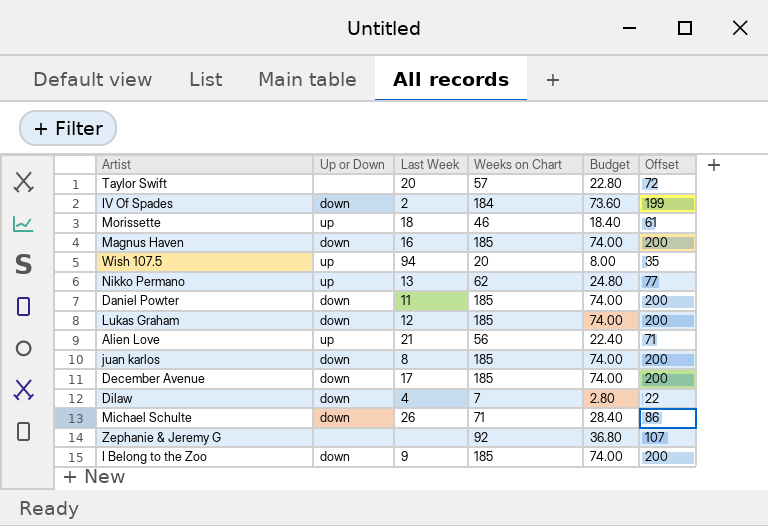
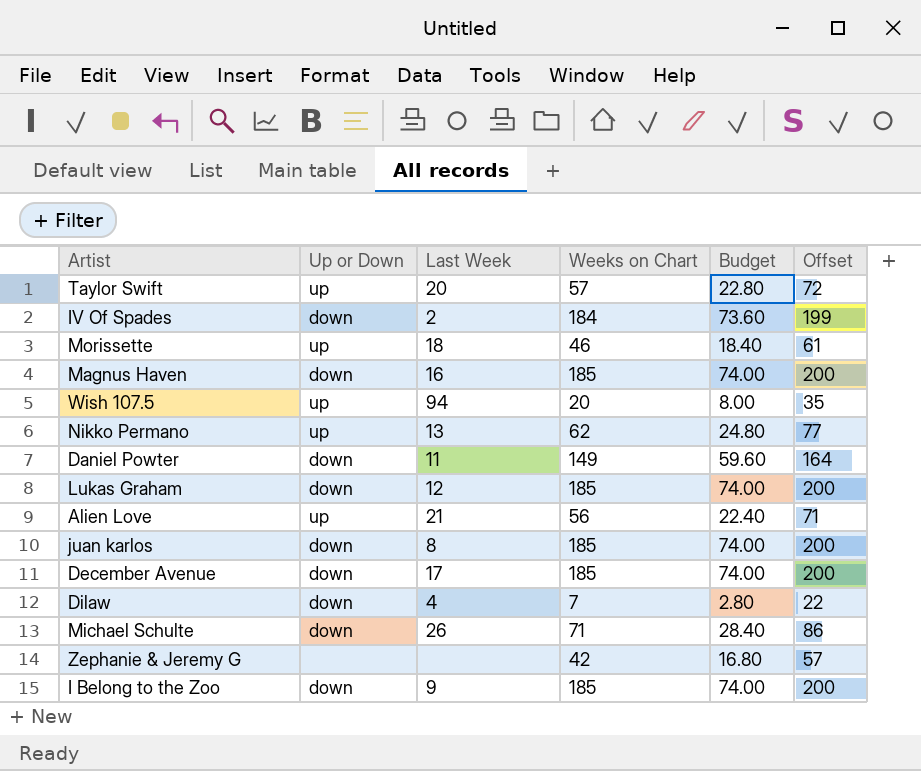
Taylor Swift | Up or Down: none -> up
Daniel Powter | Weeks on Chart: 185 -> 149
Daniel Powter | Budget: 74.00 -> 59.60
Daniel Powter | Offset: 200 -> 164
Zephanie & Jeremy G | Weeks on Chart: 92 -> 42
Zephanie & Jeremy G | Budget: 36.80 -> 16.80
Zephanie & Jeremy G | Offset: 107 -> 57

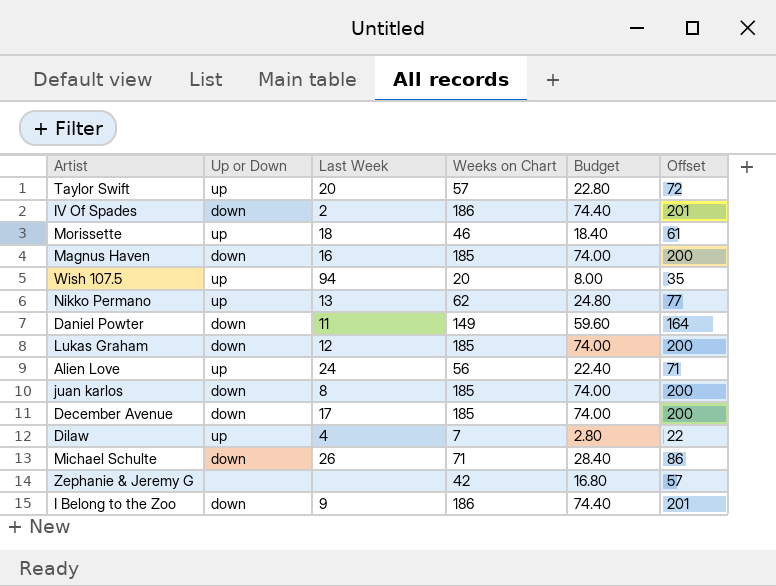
IV Of Spades | Weeks on Chart: 184 -> 186
IV Of Spades | Budget: 73.60 -> 74.40
IV Of Spades | Offset: 199 -> 201
Alien Love | Last Week: 21 -> 24
Dilaw | Up or Down: down -> up
I Belong to the Zoo | Weeks on Chart: 185 -> 186
I Belong to the Zoo | Budget: 74.00 -> 74.40
I Belong to the Zoo | Offset: 200 -> 201

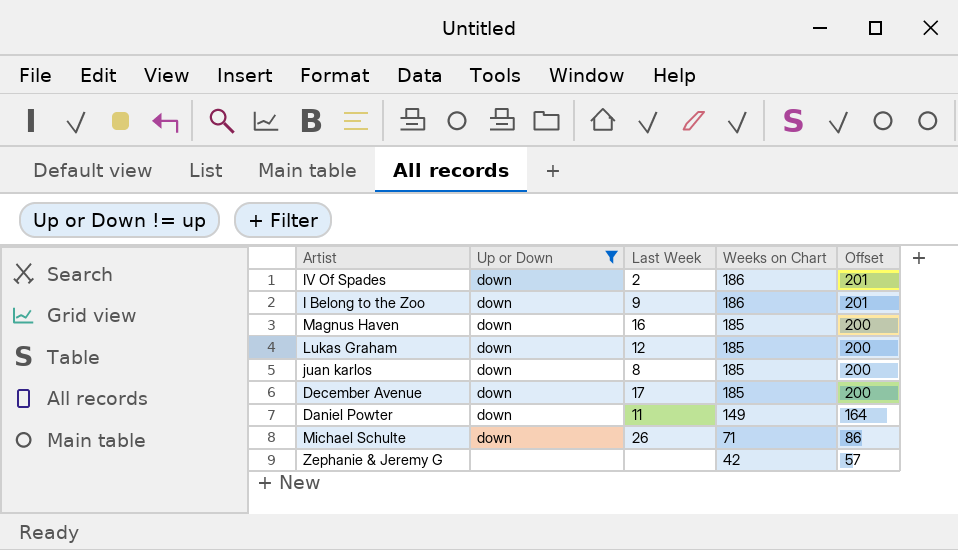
filter: none -> Up or Down != up
row order: none -> Weeks on Chart descending
column Budget | formula: [Weeks on Chart] * 0.4 -> none

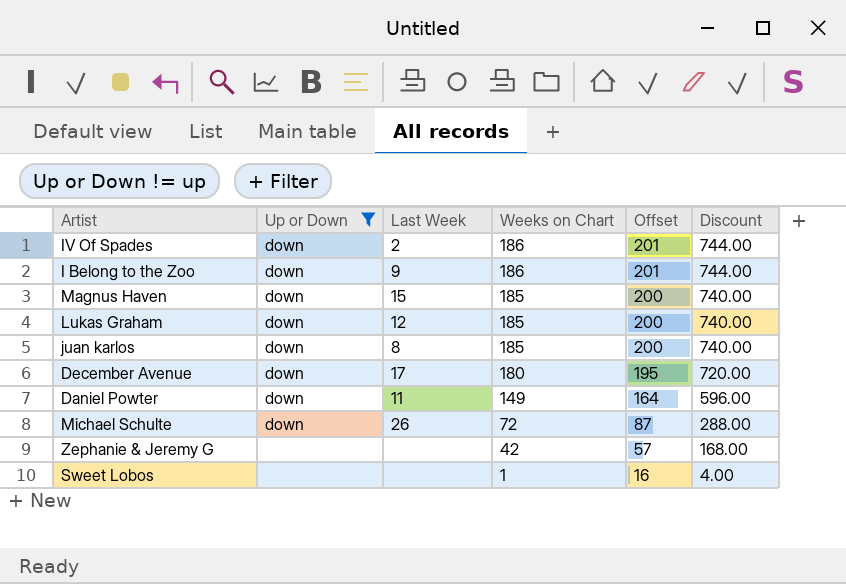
column Discount | formula: none -> [Weeks on Chart] * 4
Magnus Haven | Last Week: 16 -> 15
December Avenue | Weeks on Chart: 185 -> 180
December Avenue | Offset: 200 -> 195
Michael Schulte | Weeks on Chart: 71 -> 72
Michael Schulte | Offset: 86 -> 87
row Sweet Lobos: none -> none | none | 1 | 16 | 4.00

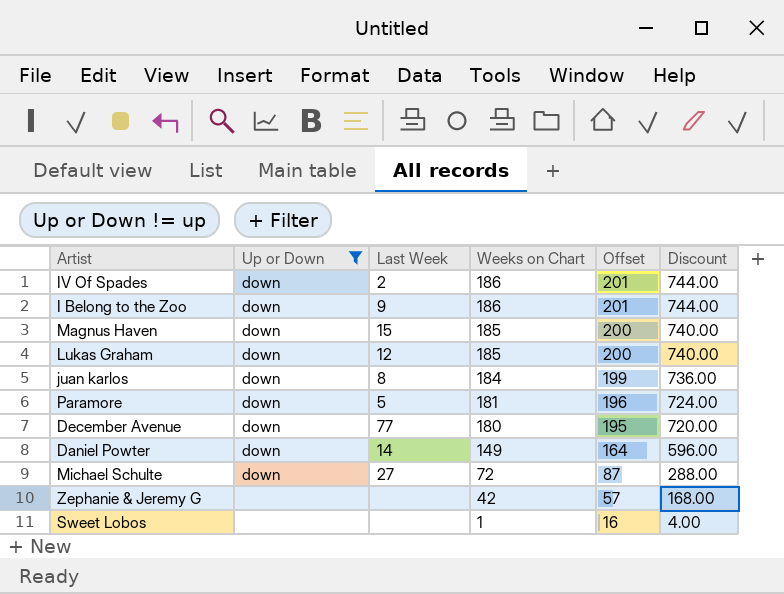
juan karlos | Weeks on Chart: 185 -> 184
juan karlos | Offset: 200 -> 199
juan karlos | Discount: 740.00 -> 736.00
row Paramore: none -> down | 5 | 181 | 196 | 724.00
December Avenue | Last Week: 17 -> 77
Daniel Powter | Last Week: 11 -> 14
Michael Schulte | Last Week: 26 -> 27

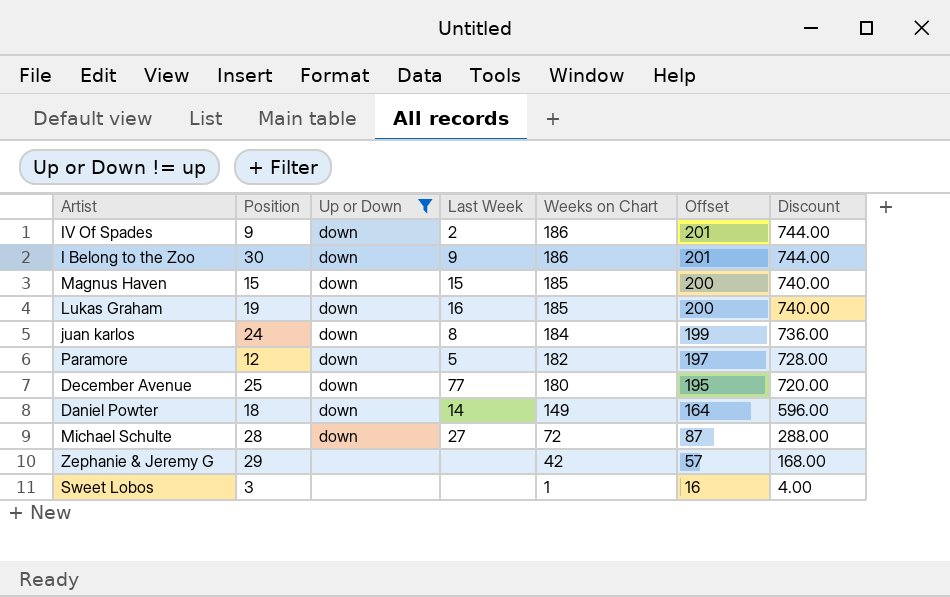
column Position | position: none -> 2
Lukas Graham | Last Week: 12 -> 16
Paramore | Weeks on Chart: 181 -> 182
Paramore | Offset: 196 -> 197
Paramore | Discount: 724.00 -> 728.00

